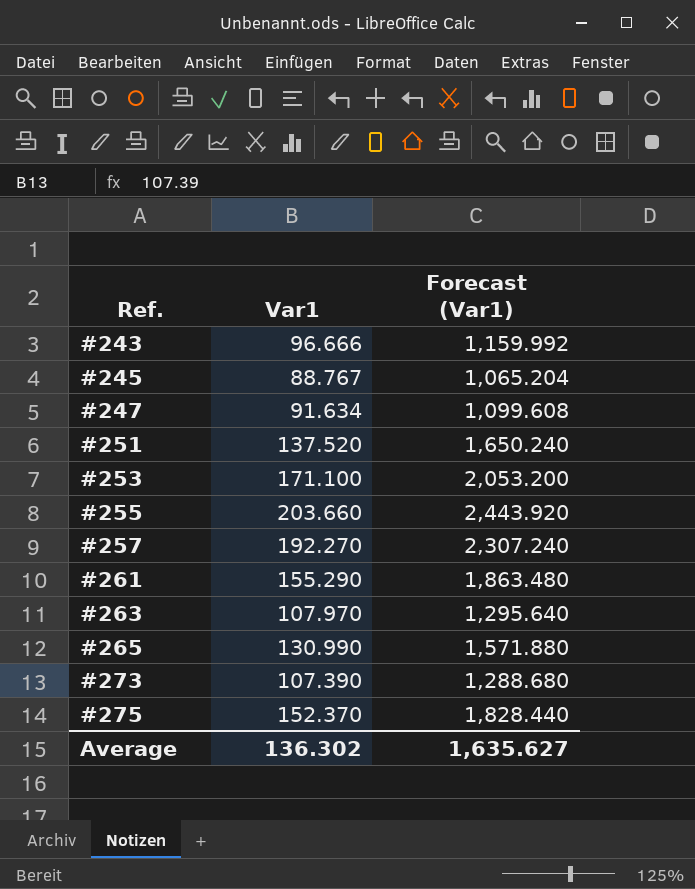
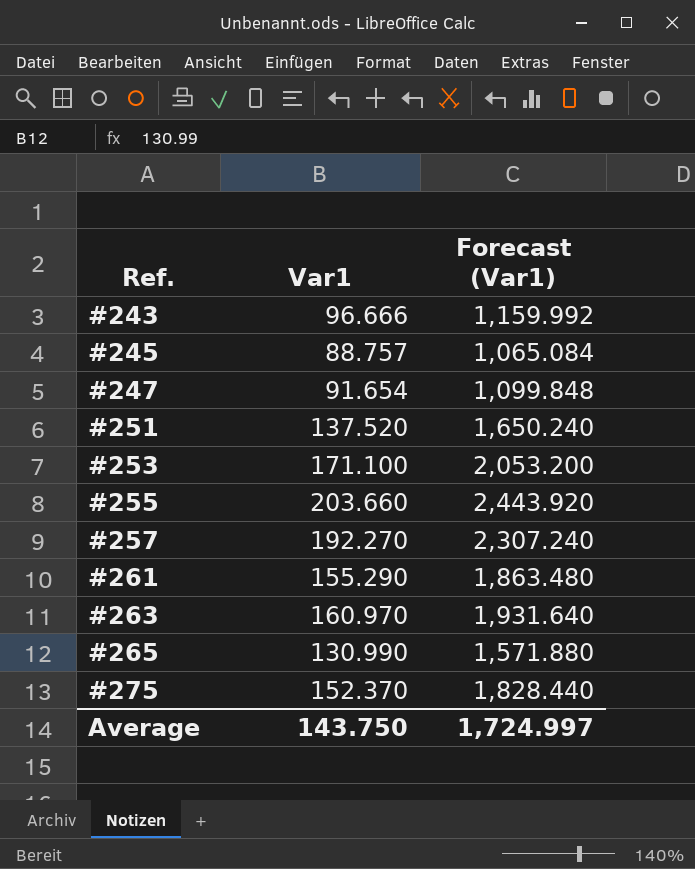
row #273: 107.390 | 1,288.680 -> none
#245 | Var1: 88.767 -> 88.757
#245 | Forecast (Var1): 1,065.204 -> 1,065.084
#247 | Var1: 91.634 -> 91.654
#247 | Forecast (Var1): 1,099.608 -> 1,099.848
#263 | Var1: 107.970 -> 160.970
#263 | Forecast (Var1): 1,295.640 -> 1,931.640
Average | Var1: 136.302 -> 143.750
Average | Forecast (Var1): 1,635.627 -> 1,724.997

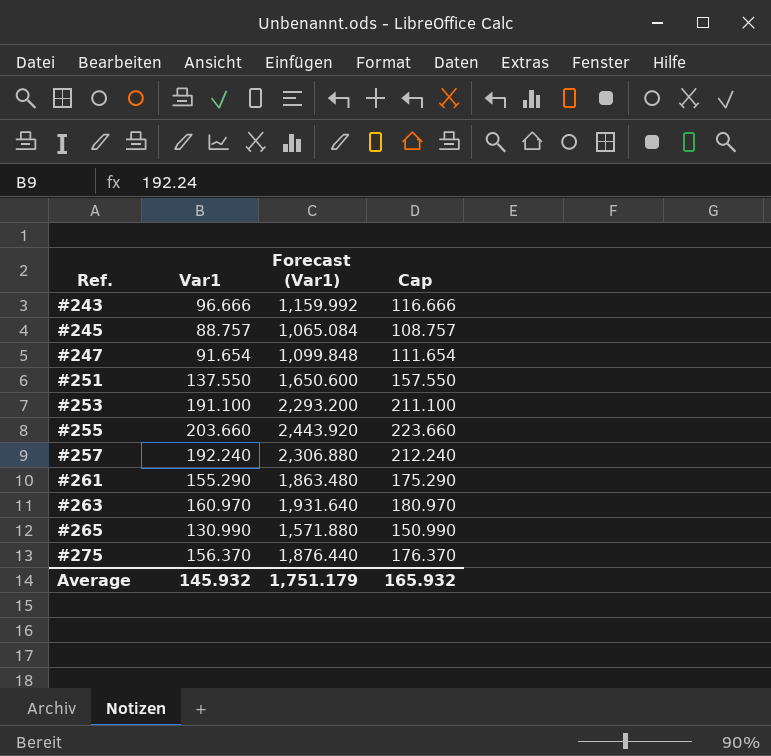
column Cap | formula: none -> [Var1] + 20
#251 | Var1: 137.520 -> 137.550
#251 | Forecast (Var1): 1,650.240 -> 1,650.600
#253 | Var1: 171.100 -> 191.100
#253 | Forecast (Var1): 2,053.200 -> 2,293.200
#257 | Var1: 192.270 -> 192.240
#257 | Forecast (Var1): 2,307.240 -> 2,306.880
#275 | Var1: 152.370 -> 156.370
#275 | Forecast (Var1): 1,828.440 -> 1,876.440
Average | Var1: 143.750 -> 145.932
Average | Forecast (Var1): 1,724.997 -> 1,751.179

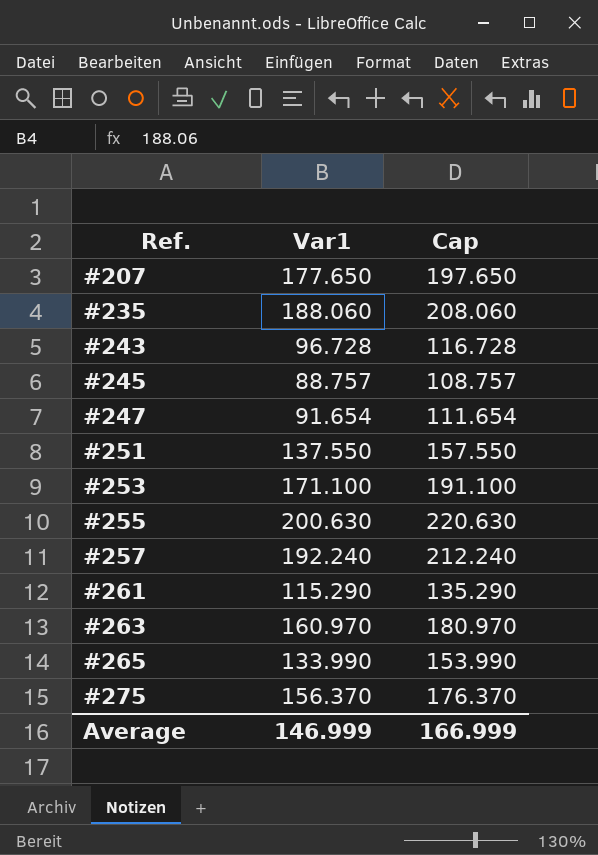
column Forecast (Var1) | formula: [Var1] * 12 -> none
row #207: none -> 177.650 | 197.650
row #235: none -> 188.060 | 208.060
#243 | Var1: 96.666 -> 96.728
#243 | Cap: 116.666 -> 116.728
#253 | Var1: 191.100 -> 171.100
#253 | Cap: 211.100 -> 191.100
#255 | Var1: 203.660 -> 200.630
#255 | Cap: 223.660 -> 220.630
#261 | Var1: 155.290 -> 115.290
#261 | Cap: 175.290 -> 135.290
#265 | Var1: 130.990 -> 133.990
#265 | Cap: 150.990 -> 153.990
Average | Var1: 145.932 -> 146.999
Average | Cap: 165.932 -> 166.999

